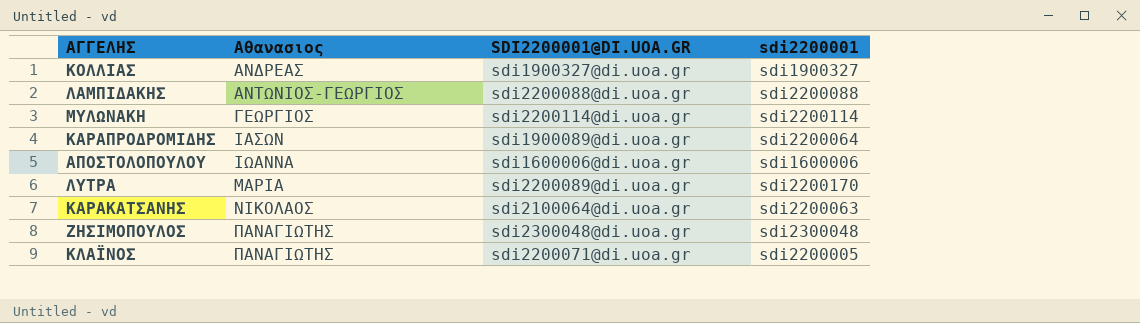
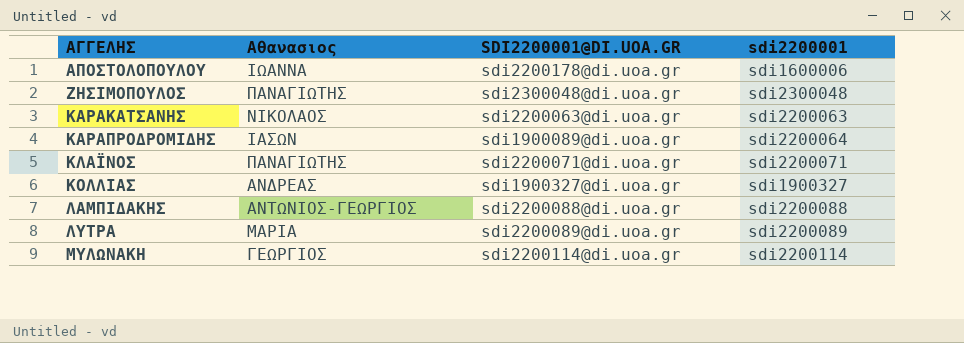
row order: Αθανασιος ascending -> ΑΓΓΕΛΗΣ ascending
ΑΠΟΣΤΟΛΟΠΟΥΛΟΥ | SDI2200001@DI.UOA.GR: sdi1600006@di.uoa.gr -> sdi2200178@di.uoa.gr
ΚΑΡΑΚΑΤΣΑΝΗΣ | SDI2200001@DI.UOA.GR: sdi2100064@di.uoa.gr -> sdi2200063@di.uoa.gr
ΚΛΑΪΝΟΣ | sdi2200001: sdi2200005 -> sdi2200071
ΛΥΤΡΑ | sdi2200001: sdi2200170 -> sdi2200089

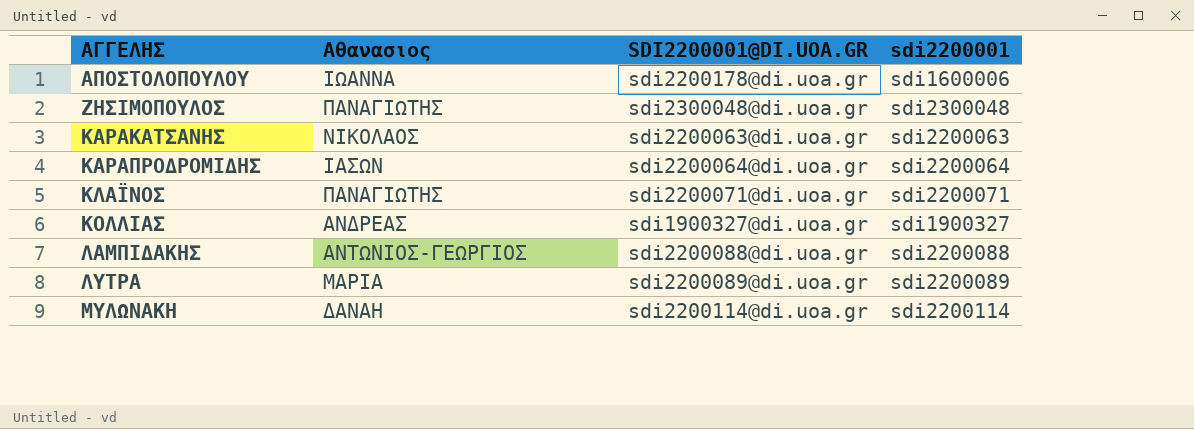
ΚΑΡΑΠΡΟΔΡΟΜΙΔΗΣ | SDI2200001@DI.UOA.GR: sdi1900089@di.uoa.gr -> sdi2200064@di.uoa.gr
ΜΥΛΩΝΑΚΗ | Αθανασιος: ΓΕΩΡΓΙΟΣ -> ΔΑΝΑΗ

